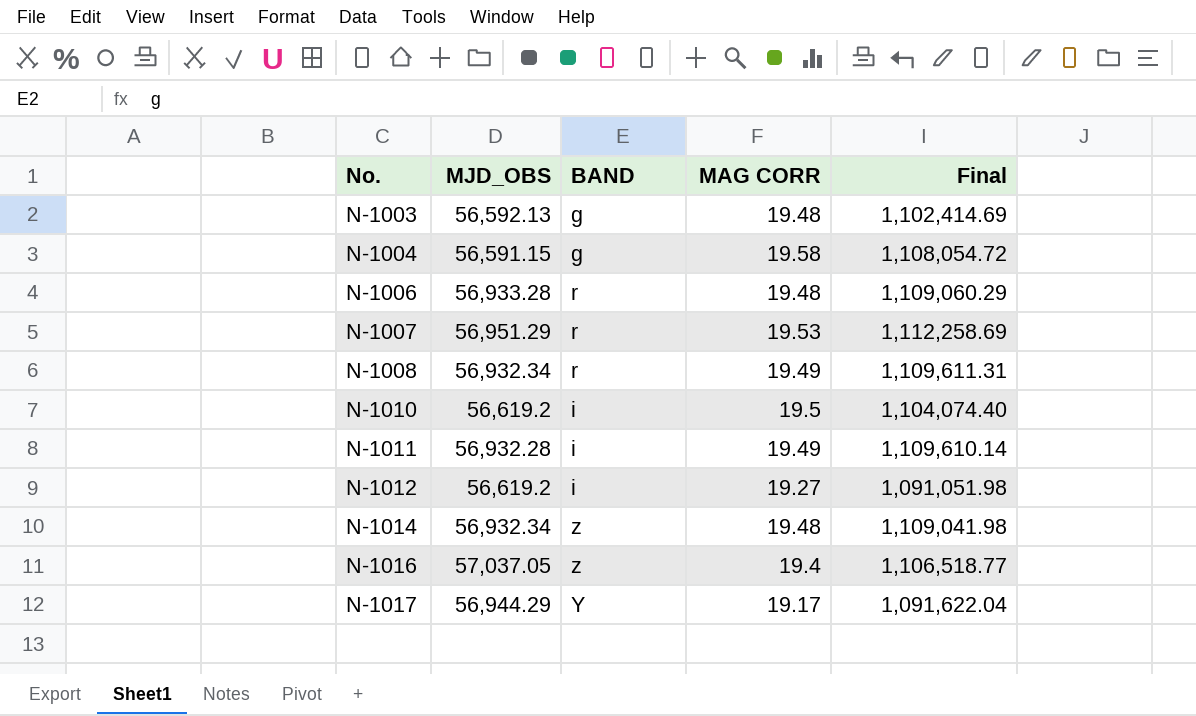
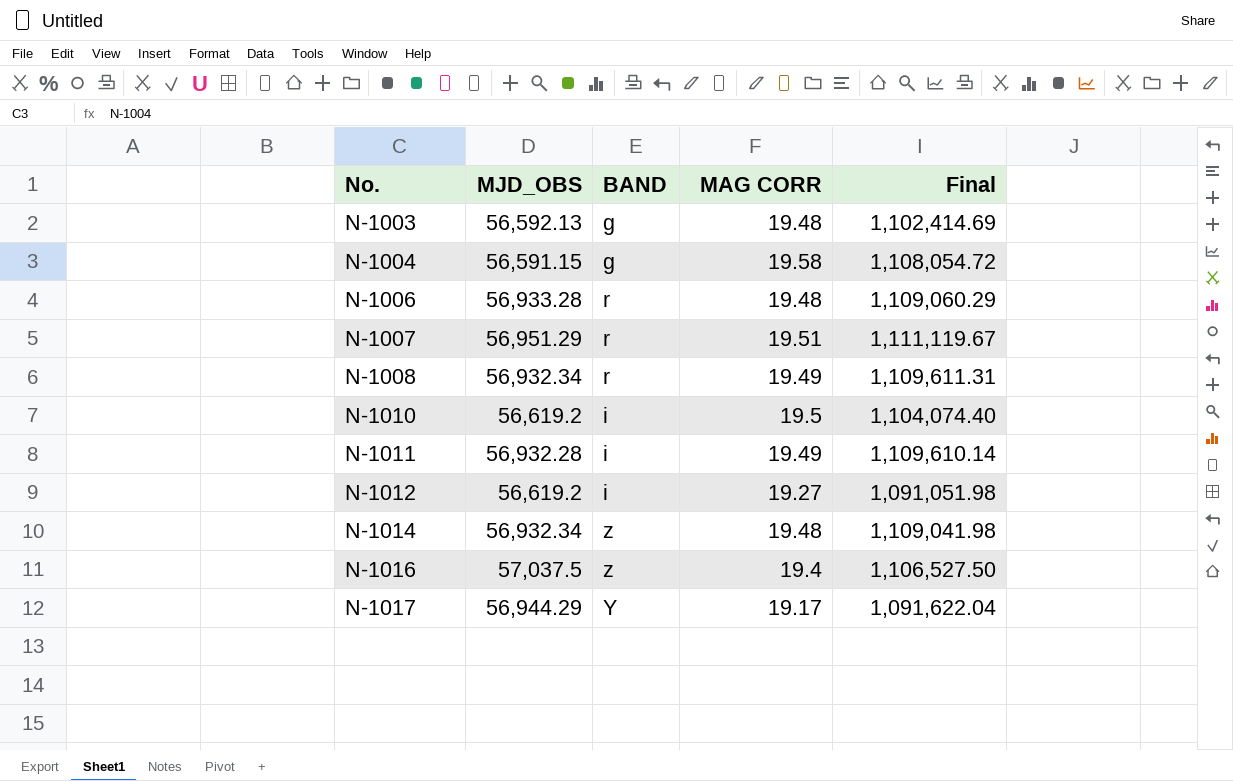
N-1007 | MAG CORR: 19.53 -> 19.51
N-1007 | Final: 1,112,258.69 -> 1,111,119.67
N-1016 | MJD_OBS: 57,037.05 -> 57,037.5
N-1016 | Final: 1,106,518.77 -> 1,106,527.50

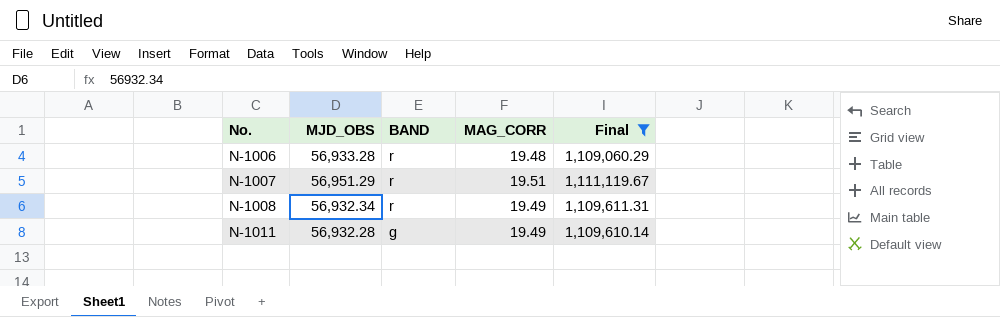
filter: none -> Final >= 1,109,060.29
column name: MAG CORR -> MAG_CORR
N-1011 | BAND: i -> g

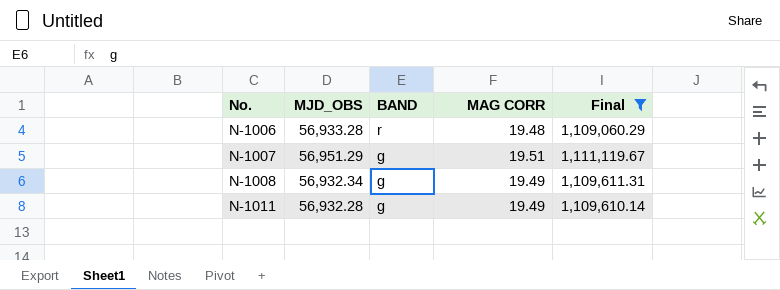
column name: MAG_CORR -> MAG CORR
N-1007 | BAND: r -> g
N-1008 | BAND: r -> g

